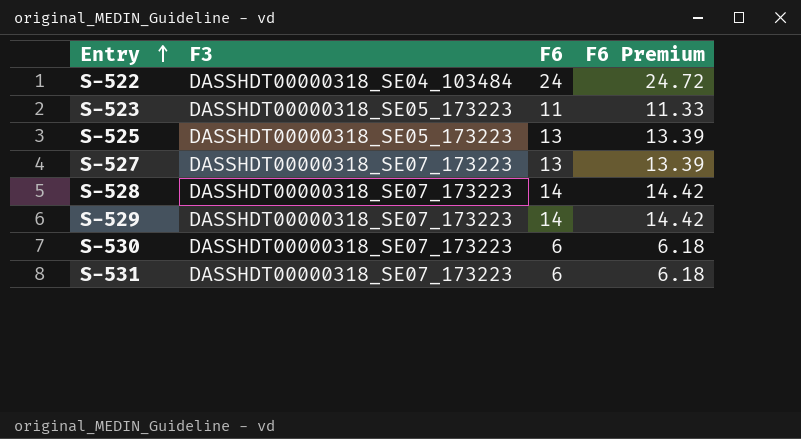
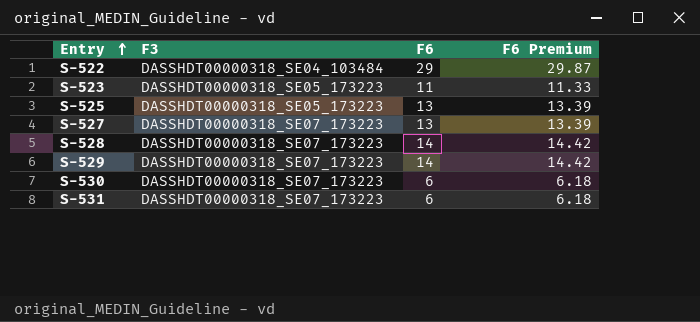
S-522 | F6: 24 -> 29
S-522 | F6 Premium: 24.72 -> 29.87

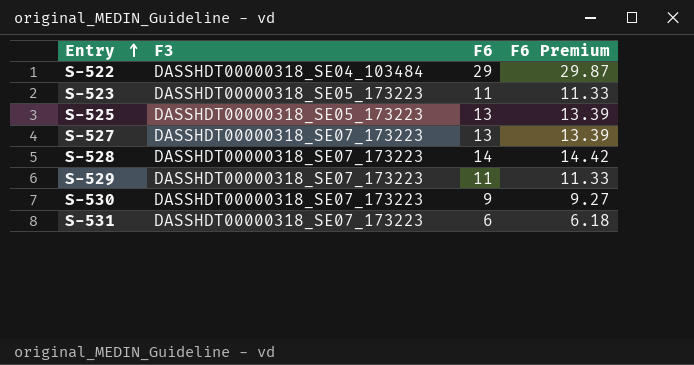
S-529 | F6: 14 -> 11
S-529 | F6 Premium: 14.42 -> 11.33
S-530 | F6: 6 -> 9
S-530 | F6 Premium: 6.18 -> 9.27

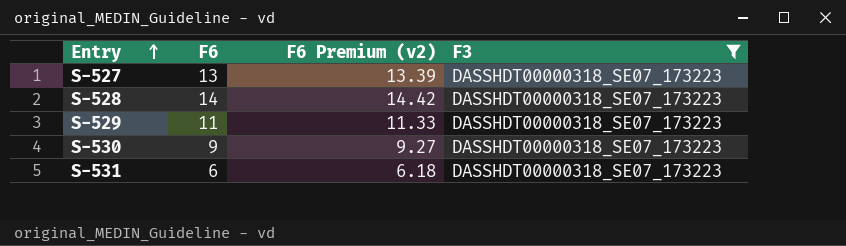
filter: none -> F3 = DASSHDT00000318_SE07_173223
column name: F6 Premium -> F6 Premium (v2)
column F3 | position: 2 -> 4

